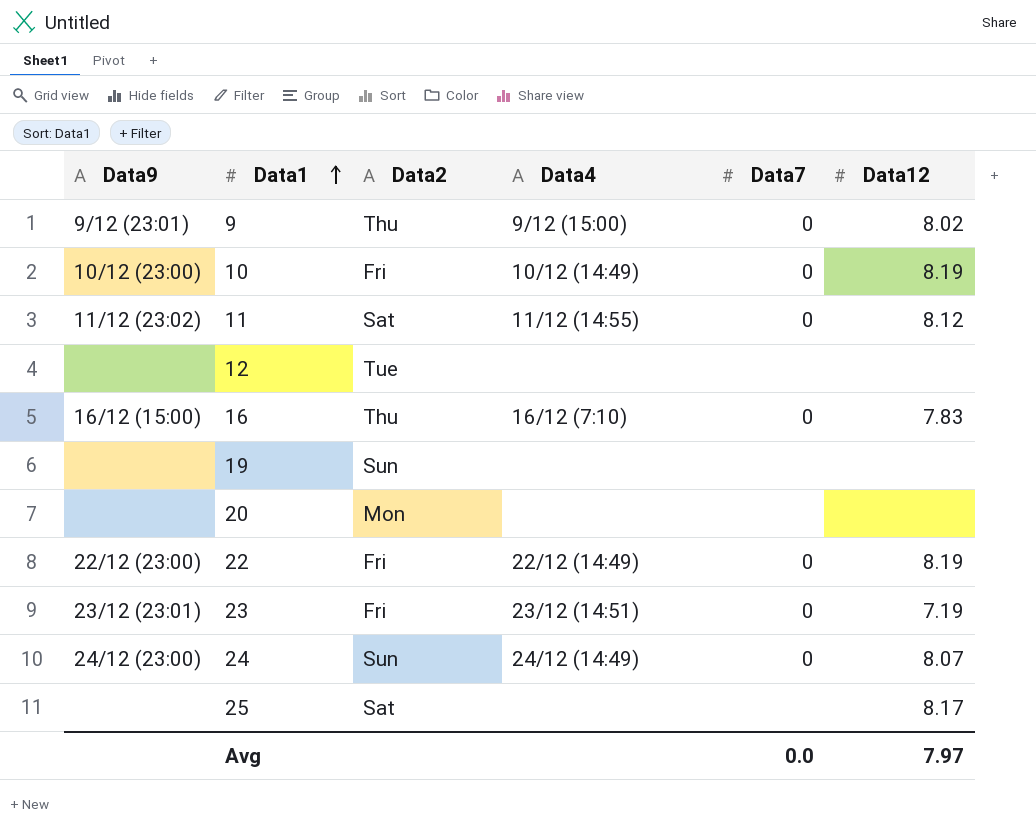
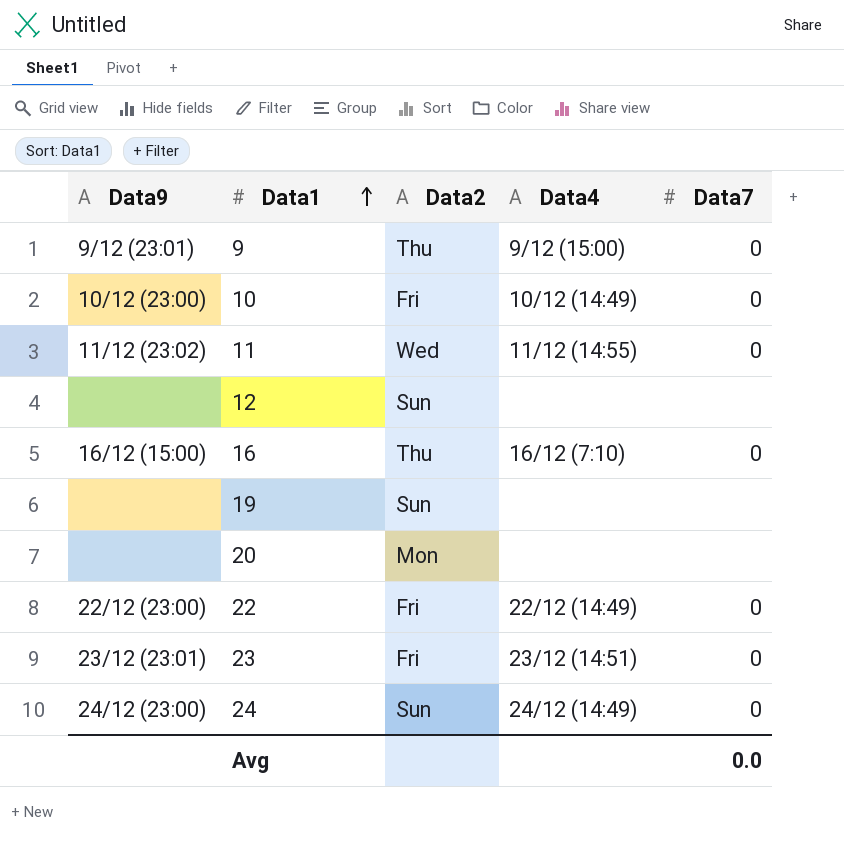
column Data12 | position: 6 -> none
row 25: none | Sat | none | none | 8.17 -> none
11 | Data2: Sat -> Wed
12 | Data2: Tue -> Sun

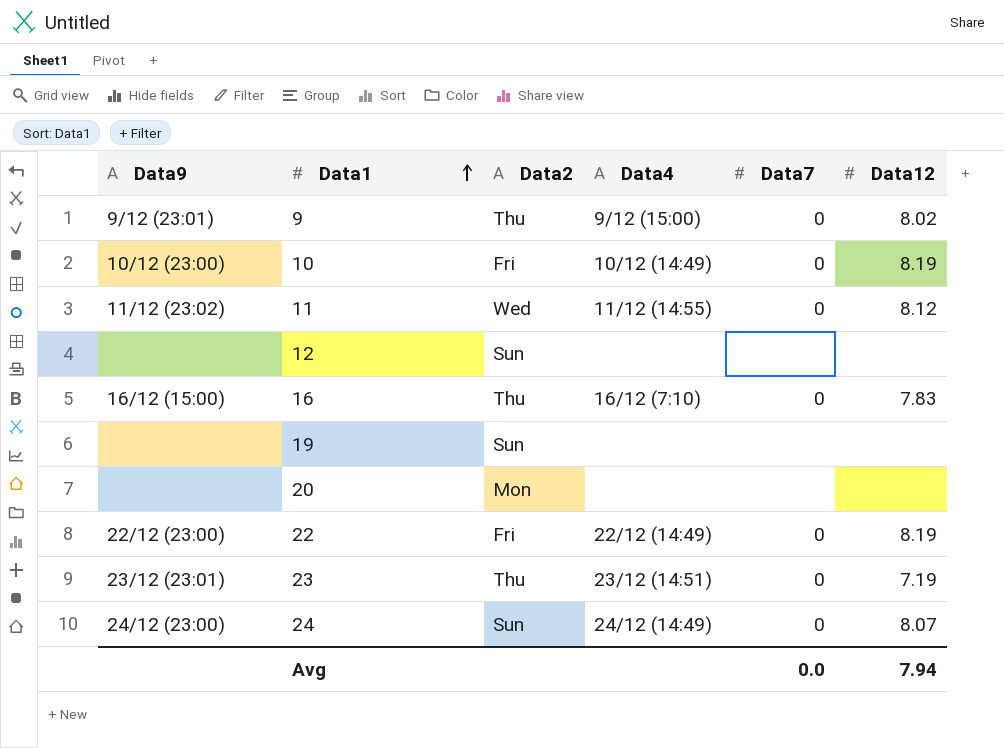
column Data12 | position: none -> 6
23 | Data2: Fri -> Thu

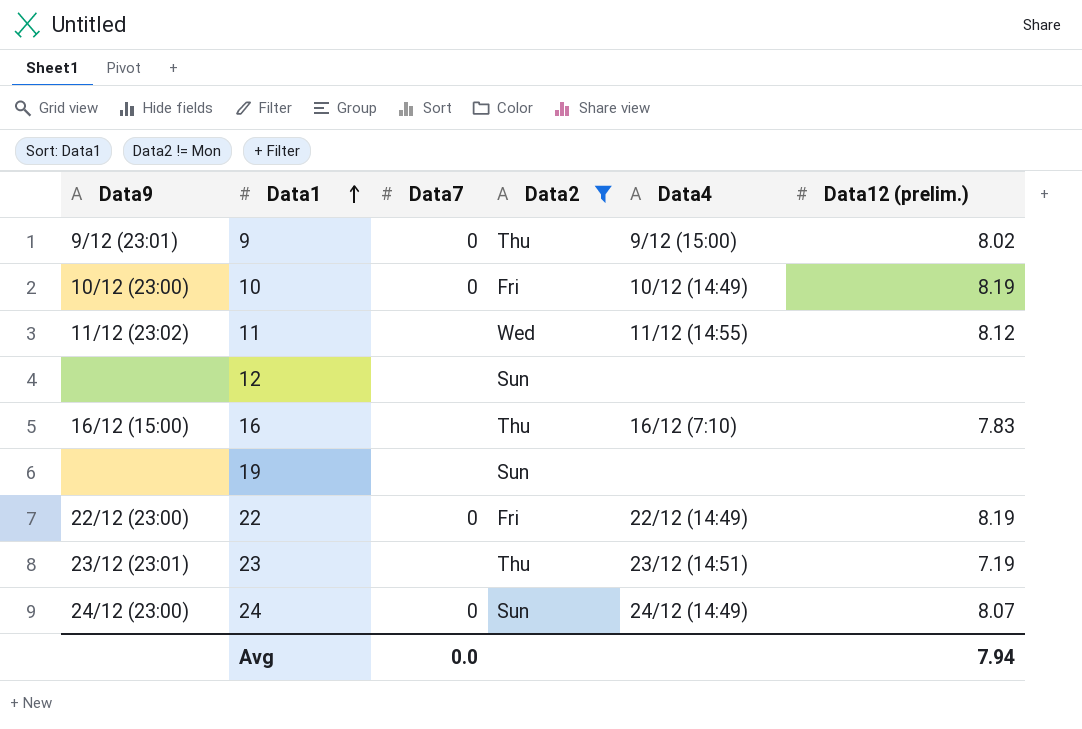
filter: none -> Data2 != Mon
column Data7 | position: 5 -> 3
column name: Data12 -> Data12 (prelim.)
11 | Data7: 0 -> none
16 | Data7: 0 -> none
23 | Data7: 0 -> none

